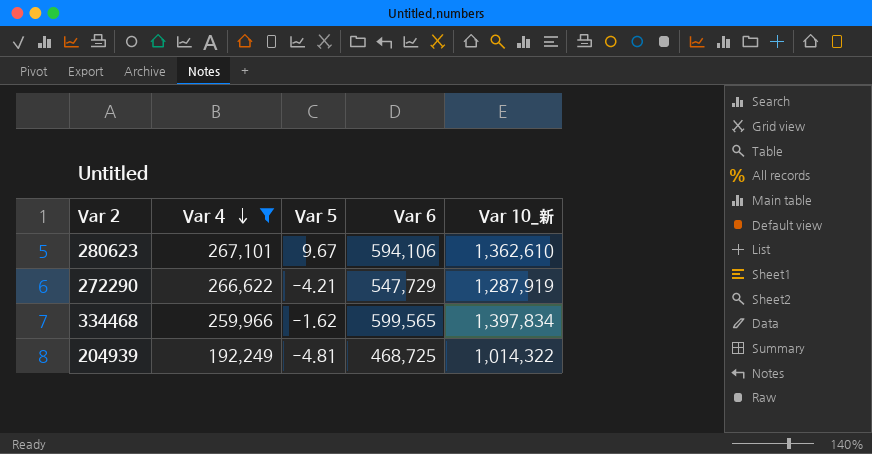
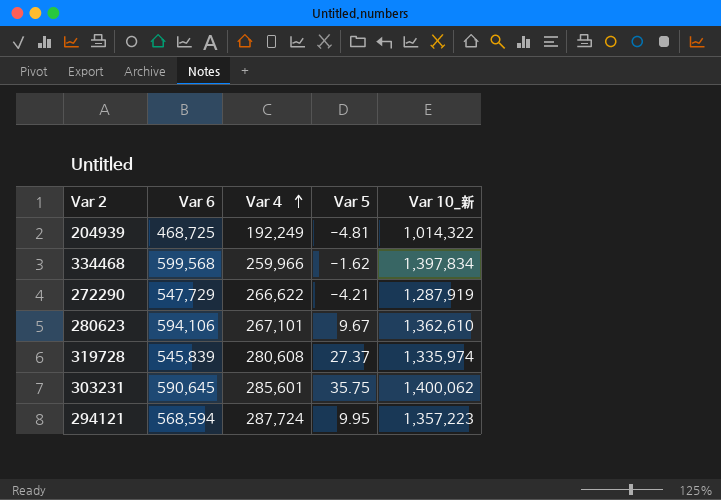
filter: Var 4 <= 267,101 -> none
row order: Var 4 descending -> Var 4 ascending
column Var 6 | position: 4 -> 2
334468 | Var 6: 599,565 -> 599,568

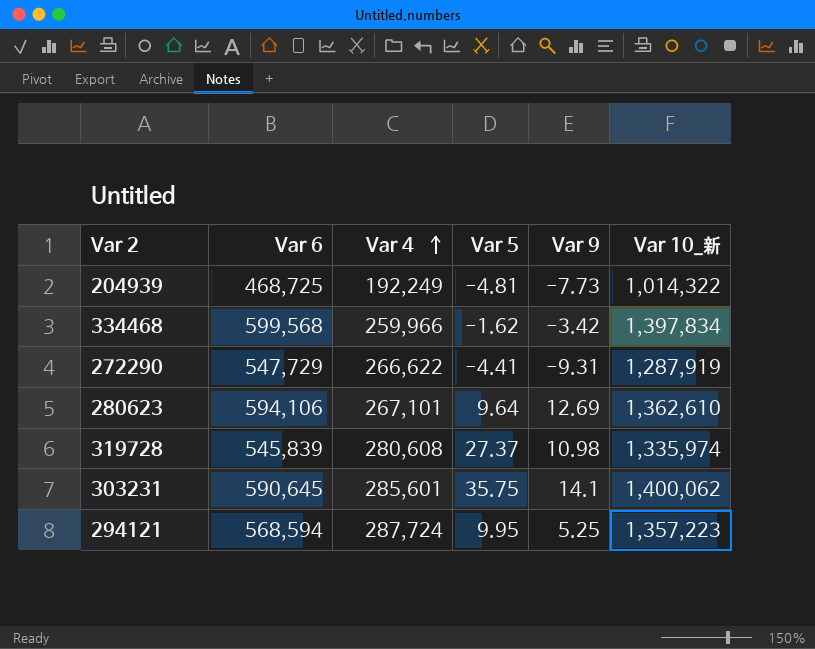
column Var 9 | position: none -> 5
272290 | Var 5: -4.21 -> -4.41
280623 | Var 5: 9.67 -> 9.64

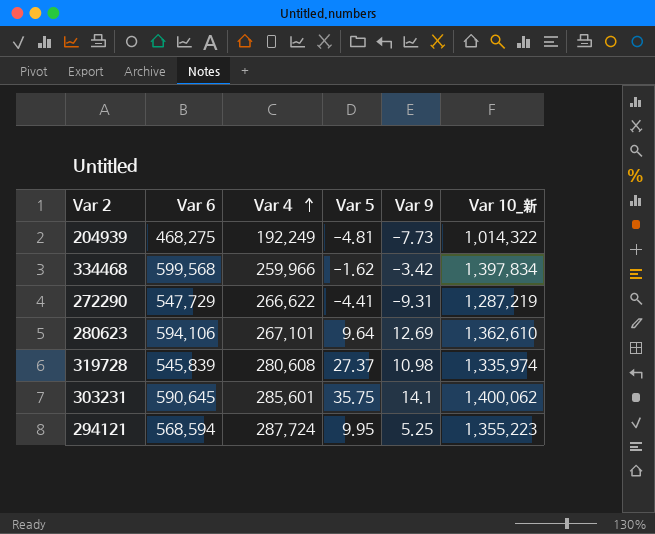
204939 | Var 6: 468,725 -> 468,275
272290 | Var 10_新: 1,287,919 -> 1,287,219
294121 | Var 10_新: 1,357,223 -> 1,355,223

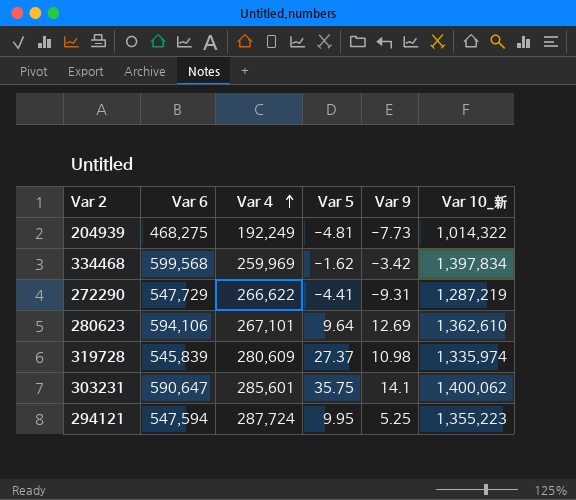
334468 | Var 4: 259,966 -> 259,969
319728 | Var 4: 280,608 -> 280,609
303231 | Var 6: 590,645 -> 590,647
294121 | Var 6: 568,594 -> 547,594

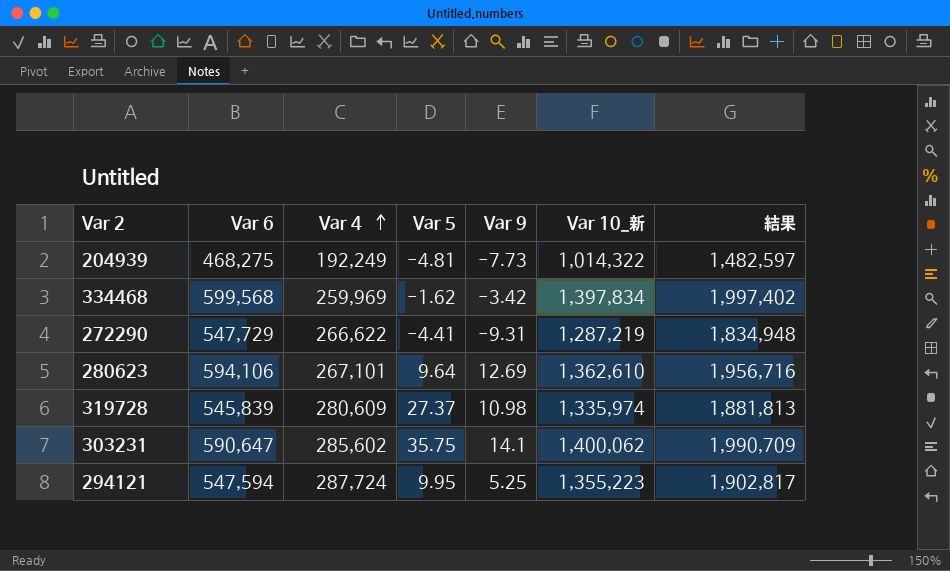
column 結果 | formula: none -> [Var 6] + [Var 10_新]
303231 | Var 4: 285,601 -> 285,602

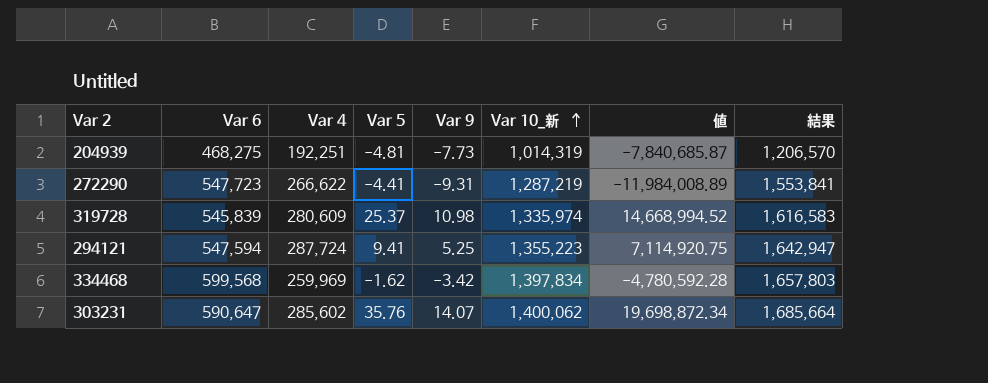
row order: Var 4 ascending -> Var 10_新 ascending
column 値 | formula: none -> [Var 9] * [Var 10_新]
column 結果 | formula: [Var 6] + [Var 10_新] -> [Var 4] + [Var 10_新]
row 280623: 594,106 | 267,101 | 9.64 | 12.69 | 1,362,610 | 1,956,716 -> none
204939 | Var 4: 192,249 -> 192,251
204939 | Var 10_新: 1,014,322 -> 1,014,319
272290 | Var 6: 547,729 -> 547,723
319728 | Var 5: 27.37 -> 25.37
294121 | Var 5: 9.95 -> 9.41
303231 | Var 5: 35.75 -> 35.76
303231 | Var 9: 14.1 -> 14.07

